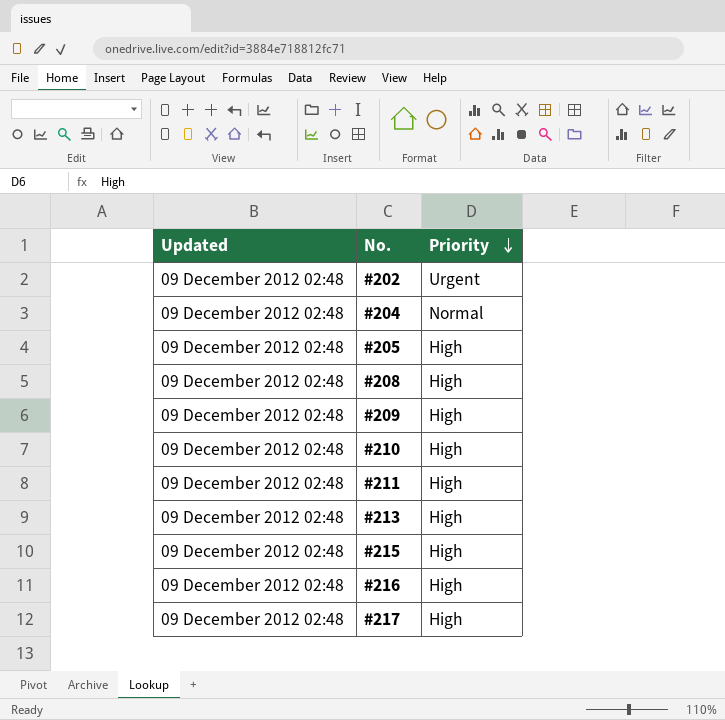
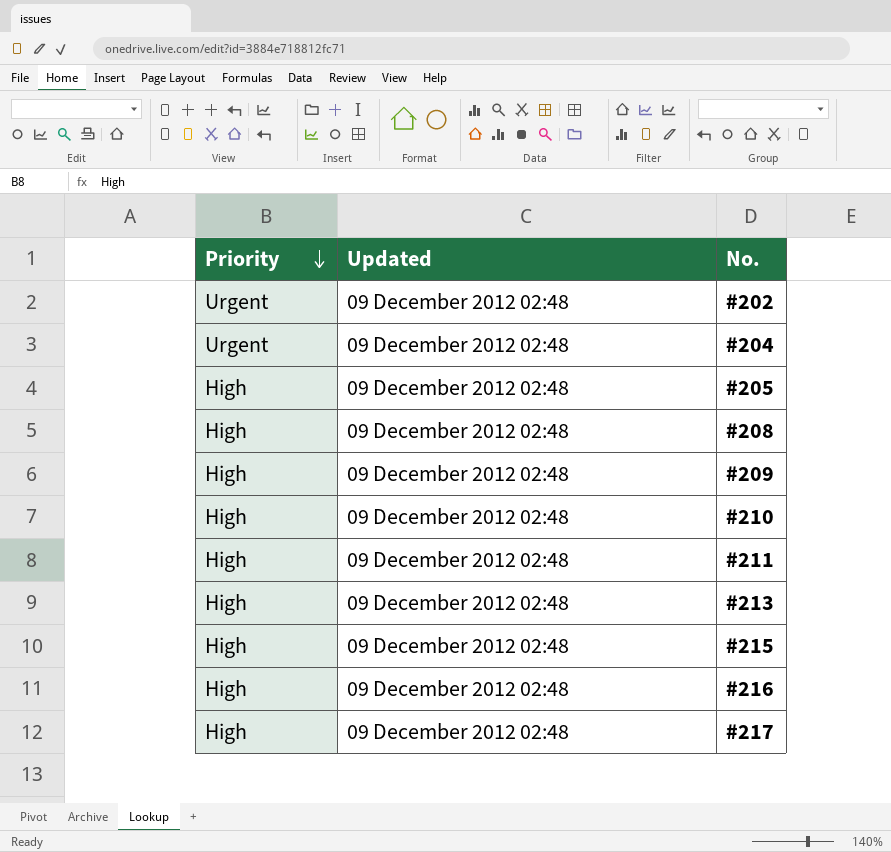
column Priority | position: 3 -> 1
#204 | Priority: Normal -> Urgent

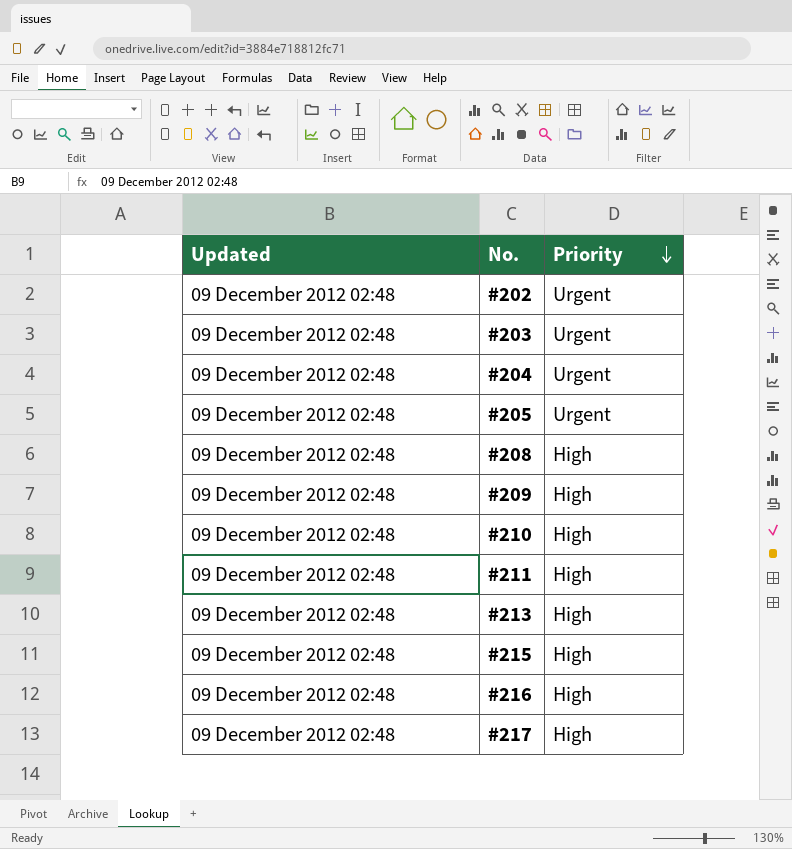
column Priority | position: 1 -> 3
row #203: none -> 09 December 2012 02:48 | Urgent
#205 | Priority: High -> Urgent

